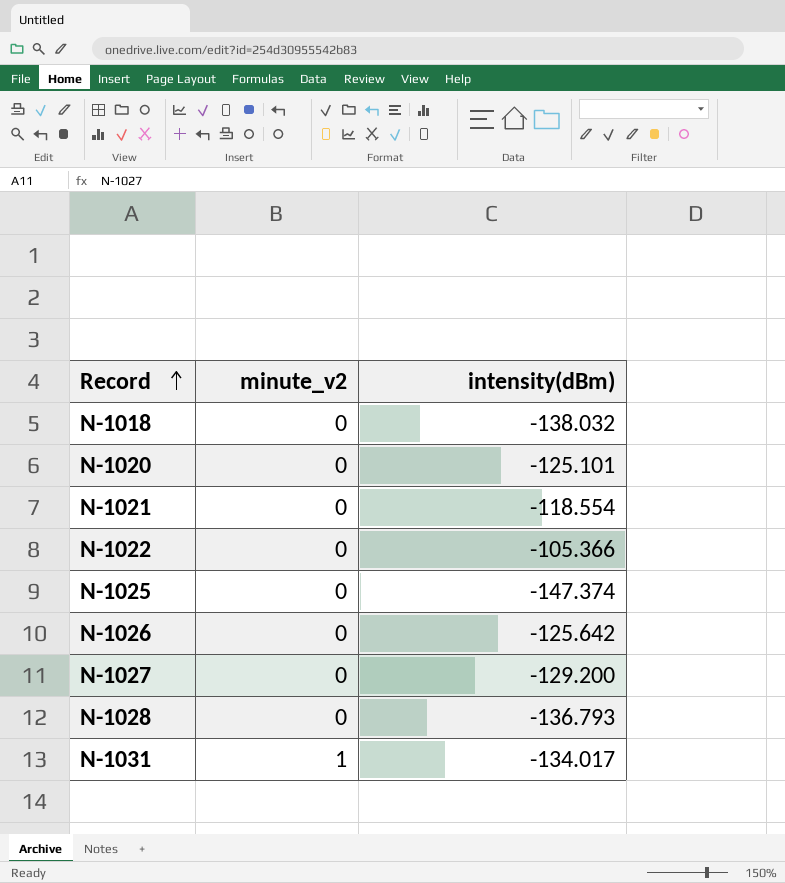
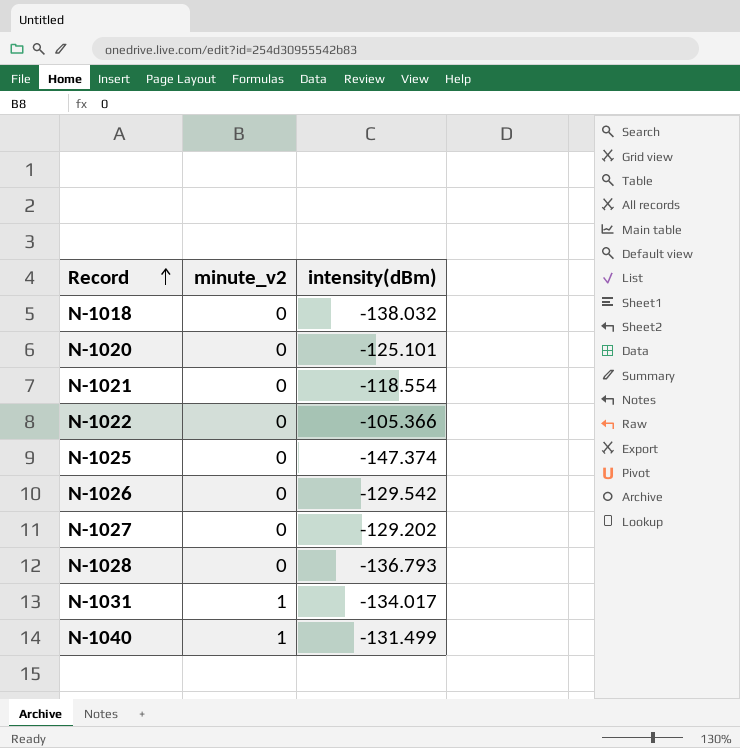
N-1026 | intensity(dBm): -125.642 -> -129.542
N-1027 | intensity(dBm): -129.200 -> -129.202
row N-1040: none -> 1 | -131.499

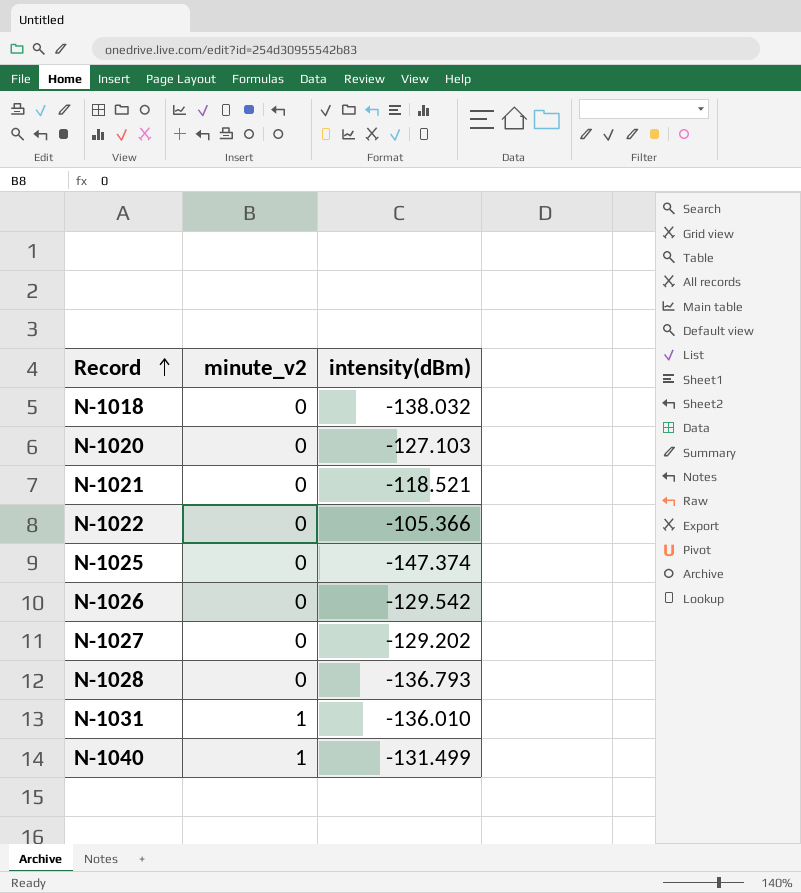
N-1020 | intensity(dBm): -125.101 -> -127.103
N-1021 | intensity(dBm): -118.554 -> -118.521
N-1031 | intensity(dBm): -134.017 -> -136.010

